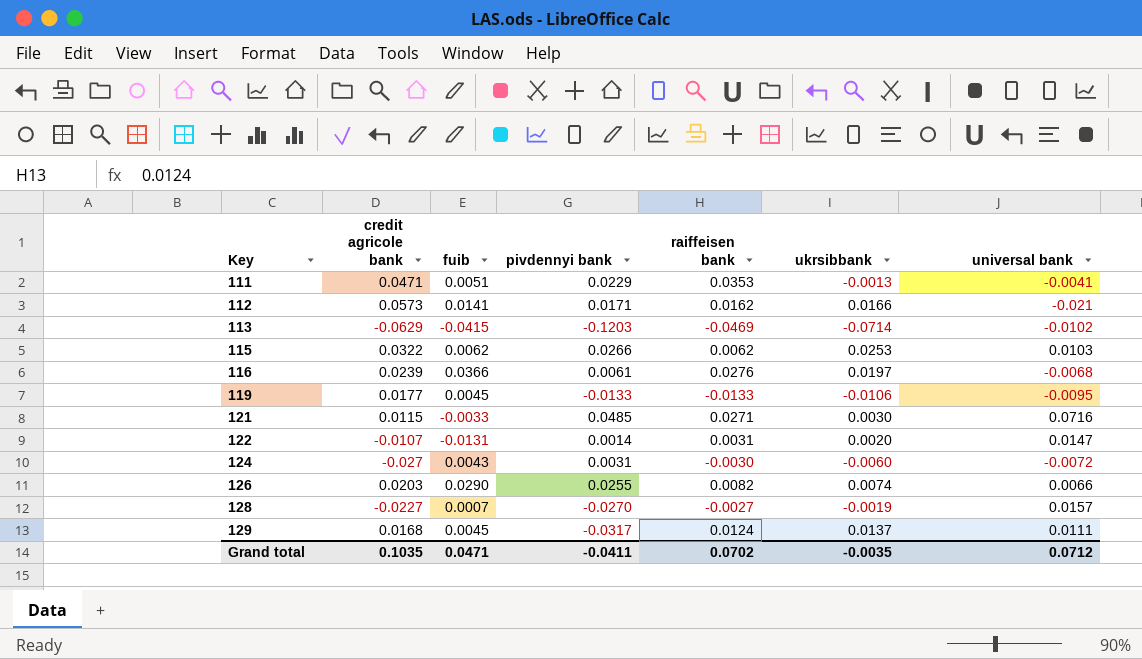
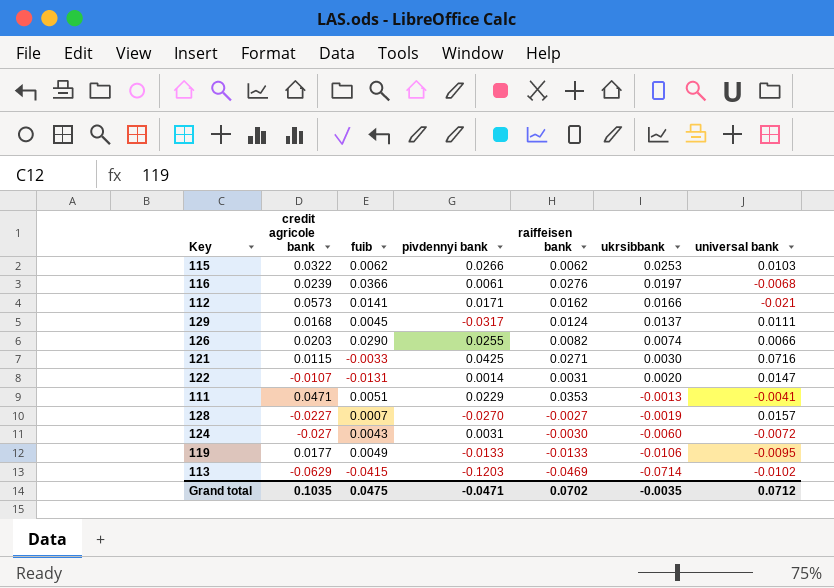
row order: Key ascending -> ukrsibbank descending
121 | pivdennyi bank: 0.0485 -> 0.0425
119 | fuib: 0.0045 -> 0.0049
Grand total | fuib: 0.0471 -> 0.0475
Grand total | pivdennyi bank: -0.0411 -> -0.0471

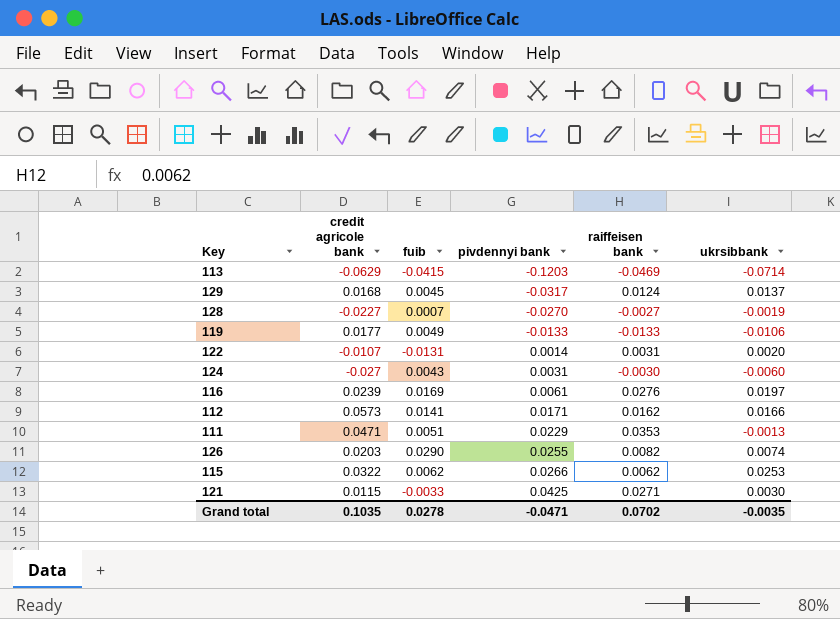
row order: ukrsibbank descending -> pivdennyi bank ascending
column universal bank | position: 7 -> none
116 | fuib: 0.0366 -> 0.0169
Grand total | fuib: 0.0475 -> 0.0278

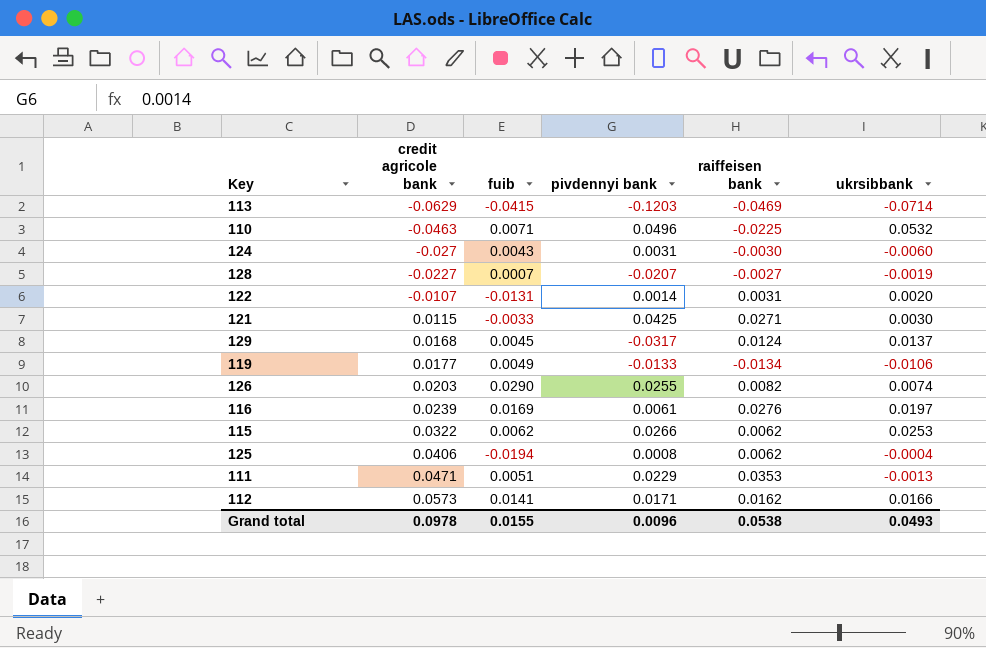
row order: pivdennyi bank ascending -> credit agricole bank ascending
row 110: none -> -0.0463 | 0.0071 | 0.0496 | -0.0225 | 0.0532
128 | pivdennyi bank: -0.0270 -> -0.0207
119 | raiffeisen bank: -0.0133 -> -0.0134
row 125: none -> 0.0406 | -0.0194 | 0.0008 | 0.0062 | -0.0004
Grand total | credit agricole bank: 0.1035 -> 0.0978
Grand total | fuib: 0.0278 -> 0.0155
Grand total | pivdennyi bank: -0.0471 -> 0.0096
Grand total | raiffeisen bank: 0.0702 -> 0.0538
Grand total | ukrsibbank: -0.0035 -> 0.0493

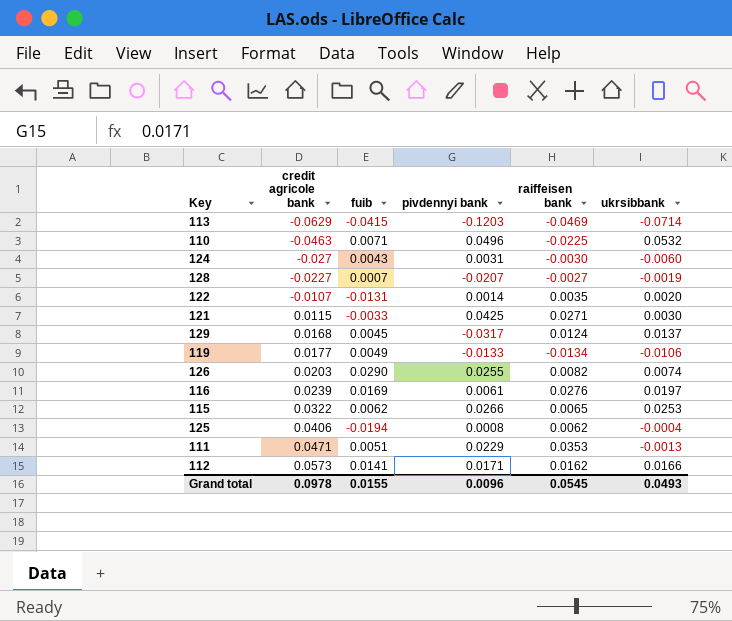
122 | raiffeisen bank: 0.0031 -> 0.0035
115 | raiffeisen bank: 0.0062 -> 0.0065
Grand total | raiffeisen bank: 0.0538 -> 0.0545

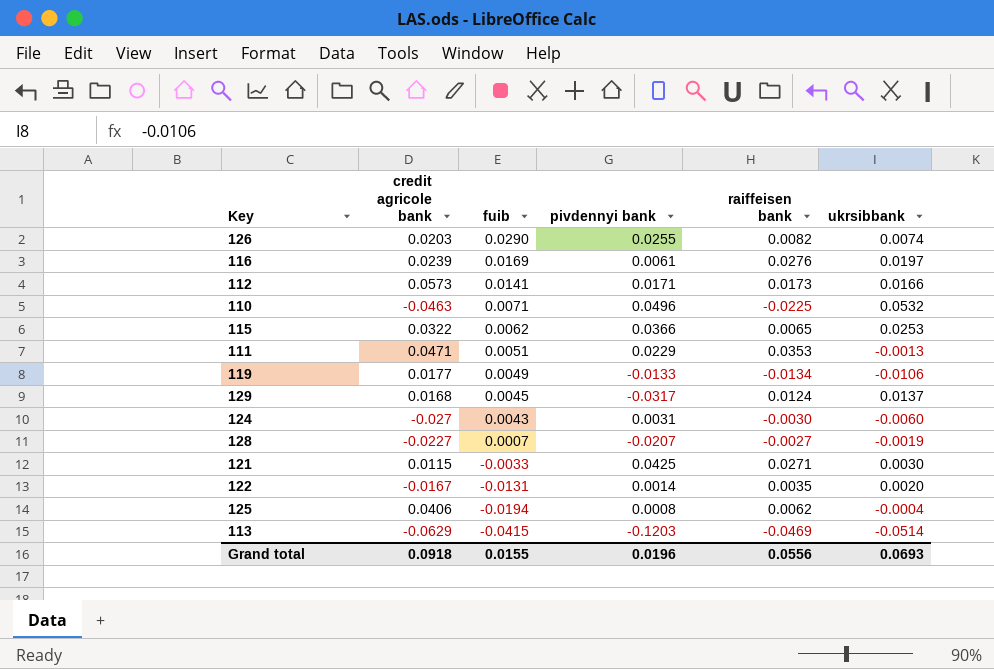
row order: credit agricole bank ascending -> fuib descending
112 | raiffeisen bank: 0.0162 -> 0.0173
115 | pivdennyi bank: 0.0266 -> 0.0366
122 | credit agricole bank: -0.0107 -> -0.0167
113 | ukrsibbank: -0.0714 -> -0.0514
Grand total | credit agricole bank: 0.0978 -> 0.0918
Grand total | pivdennyi bank: 0.0096 -> 0.0196
Grand total | raiffeisen bank: 0.0545 -> 0.0556
Grand total | ukrsibbank: 0.0493 -> 0.0693

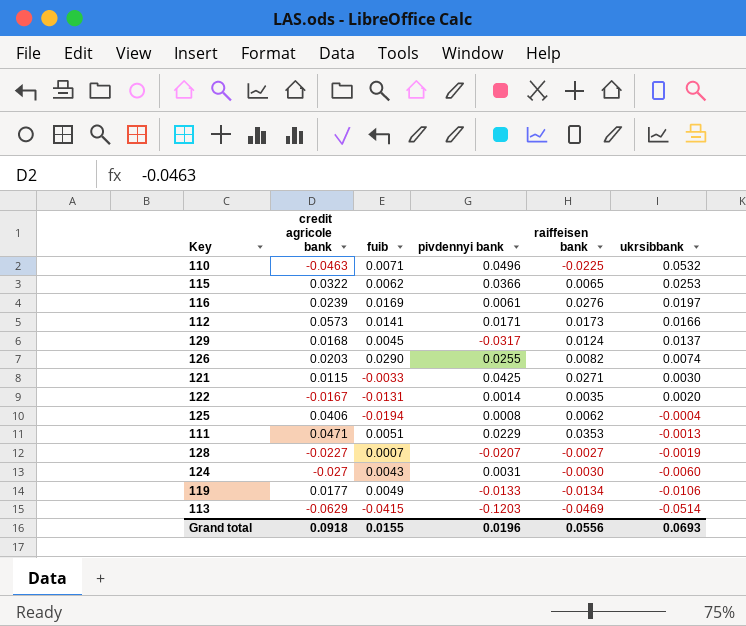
row order: fuib descending -> ukrsibbank descending

